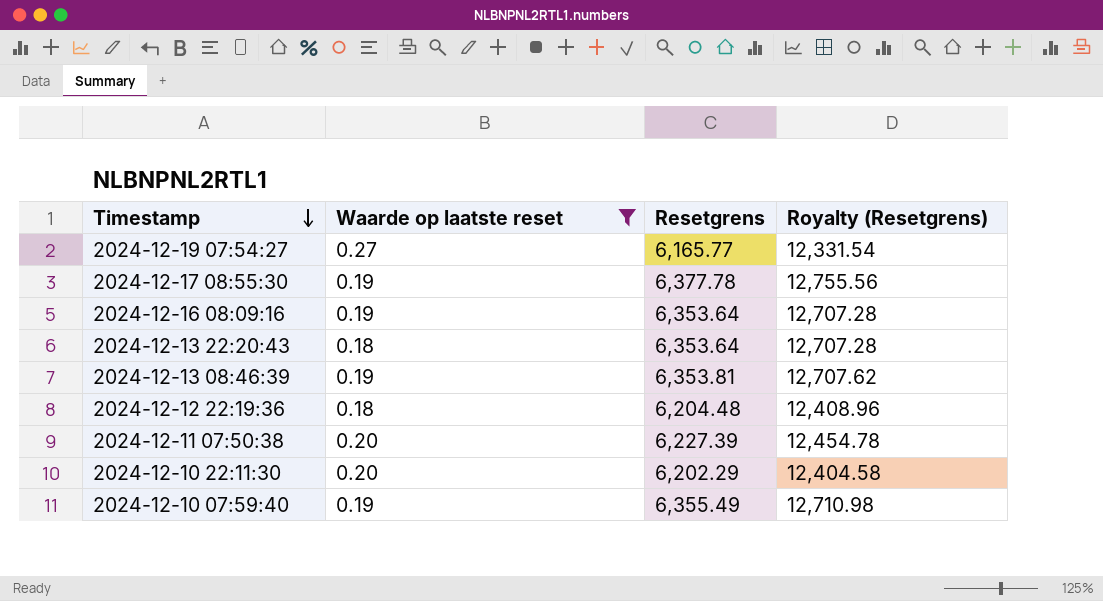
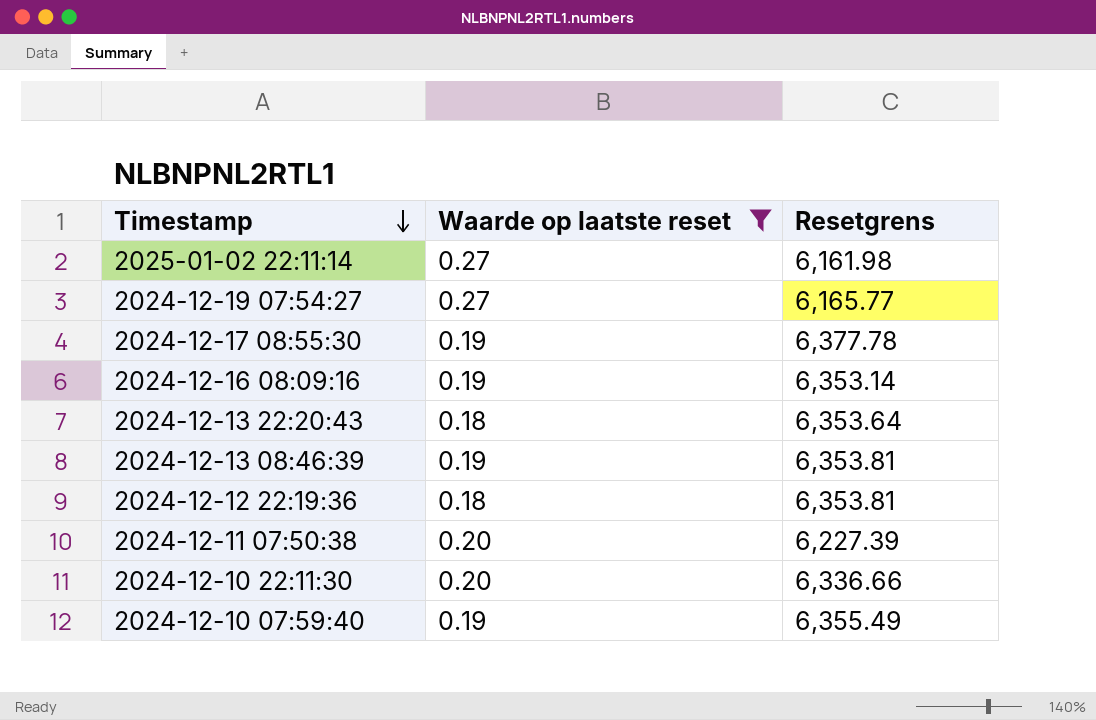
column Royalty (Resetgrens) | formula: [Resetgrens] * 2 -> none
row 2025-01-02 22:11:14: none -> 0.27 | 6,161.98
2024-12-16 08:09:16 | Resetgrens: 6,353.64 -> 6,353.14
2024-12-12 22:19:36 | Resetgrens: 6,204.48 -> 6,353.81
2024-12-10 22:11:30 | Resetgrens: 6,202.29 -> 6,336.66

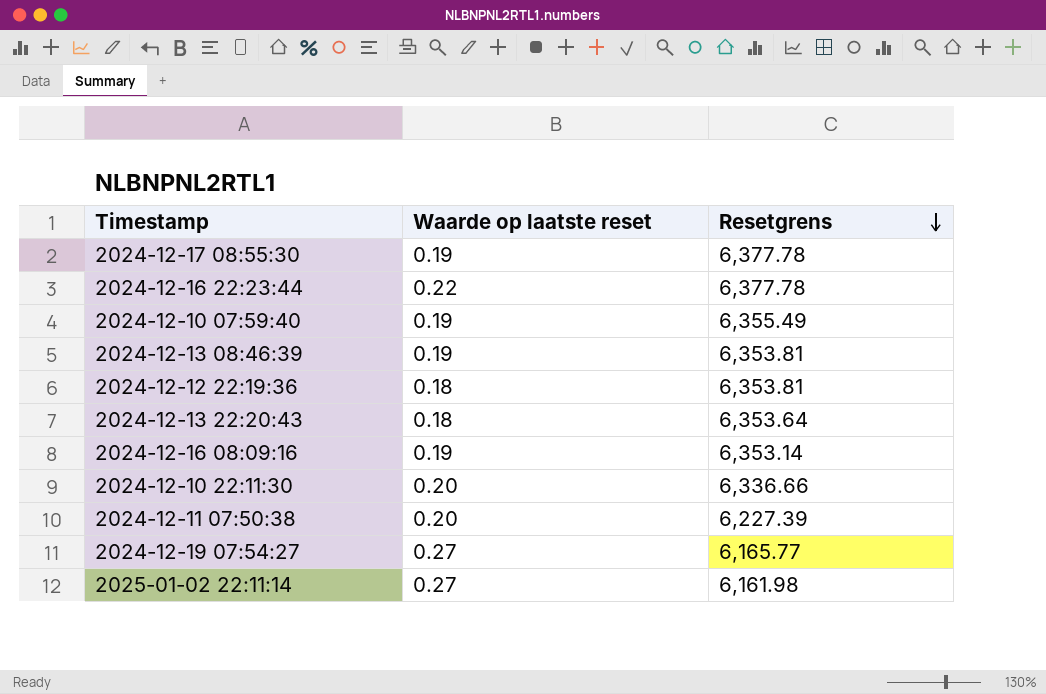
filter: Waarde op laatste reset != 0.22 -> none
row order: Timestamp descending -> Resetgrens descending

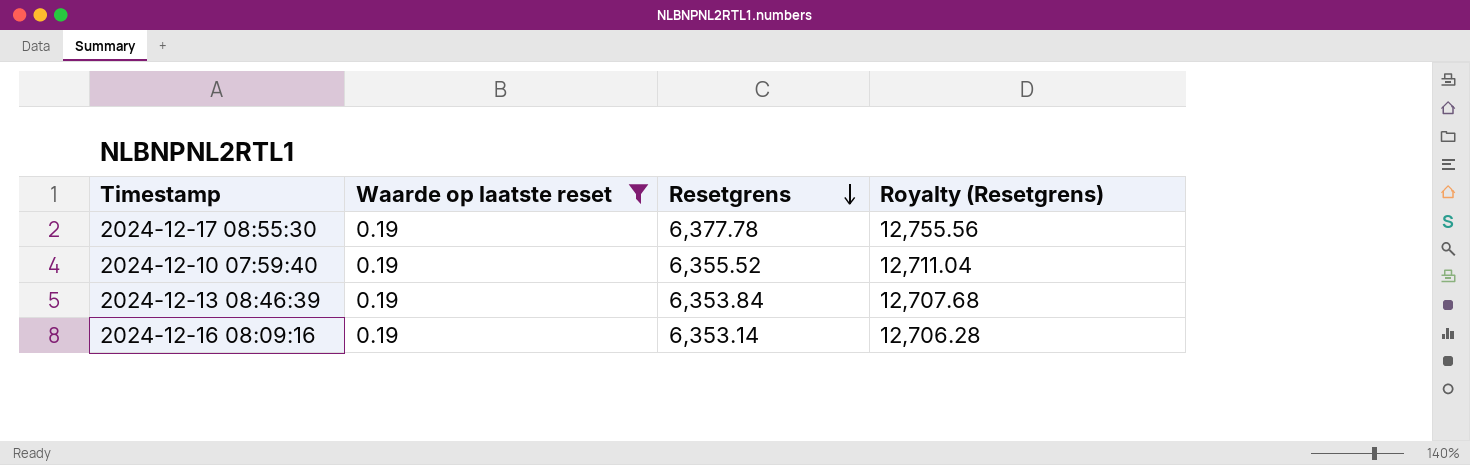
filter: none -> Waarde op laatste reset = 0.19
column Royalty (Resetgrens) | formula: none -> [Resetgrens] * 2
2024-12-10 07:59:40 | Resetgrens: 6,355.49 -> 6,355.52
2024-12-13 08:46:39 | Resetgrens: 6,353.81 -> 6,353.84

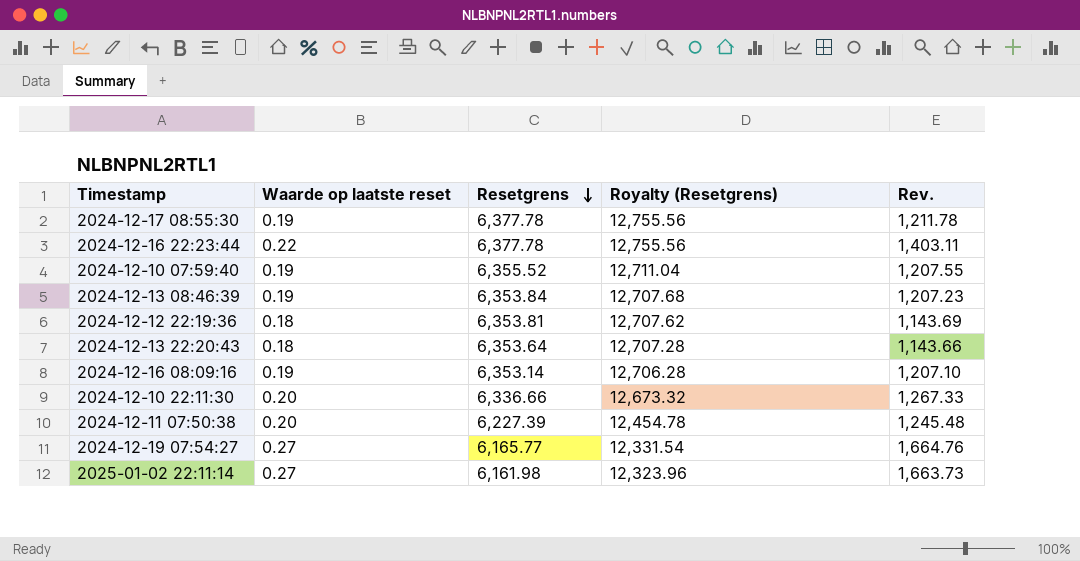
filter: Waarde op laatste reset = 0.19 -> none
column Rev. | formula: none -> [Waarde op laatste reset] * [Resetgrens]

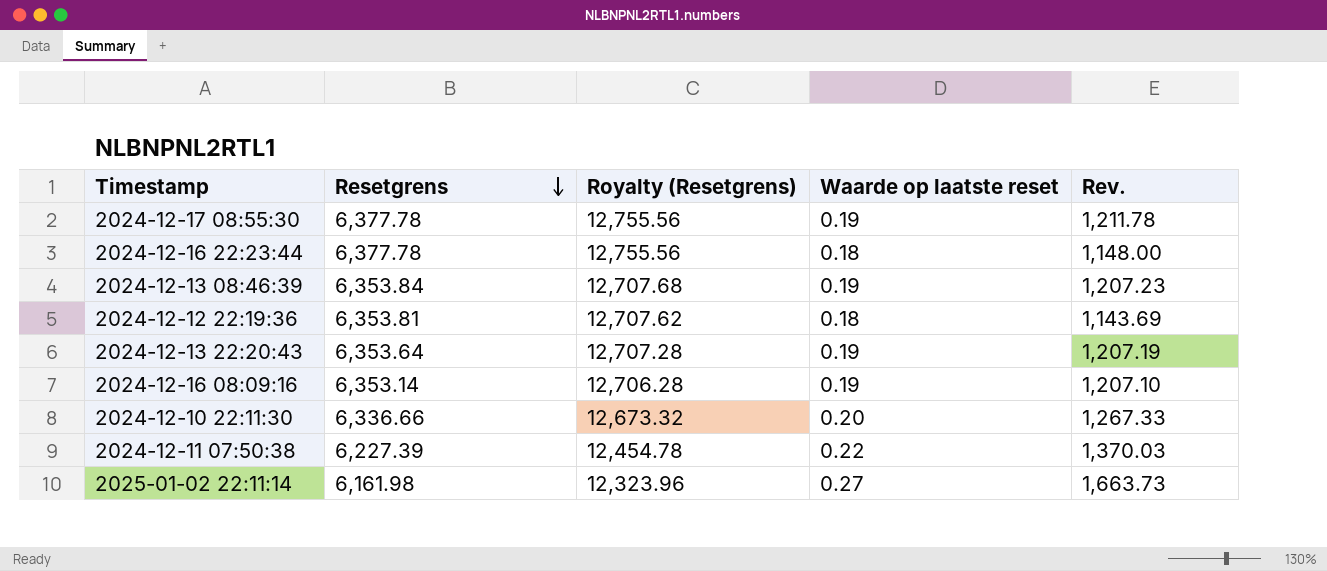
column Waarde op laatste reset | position: 2 -> 4
row 2024-12-10 07:59:40: 0.19 | 6,355.52 | 12,711.04 | 1,207.55 -> none
row 2024-12-19 07:54:27: 0.27 | 6,165.77 | 12,331.54 | 1,664.76 -> none
2024-12-16 22:23:44 | Waarde op laatste reset: 0.22 -> 0.18
2024-12-16 22:23:44 | Rev.: 1,403.11 -> 1,148.00
2024-12-13 22:20:43 | Waarde op laatste reset: 0.18 -> 0.19
2024-12-13 22:20:43 | Rev.: 1,143.66 -> 1,207.19
2024-12-11 07:50:38 | Waarde op laatste reset: 0.20 -> 0.22
2024-12-11 07:50:38 | Rev.: 1,245.48 -> 1,370.03

